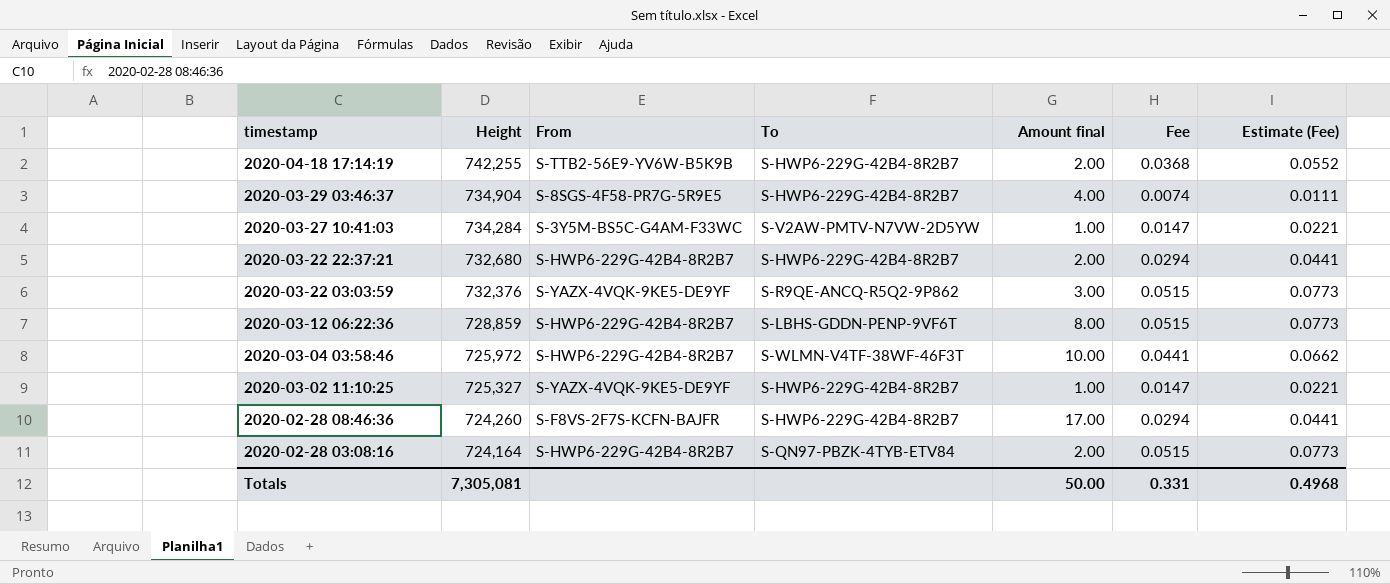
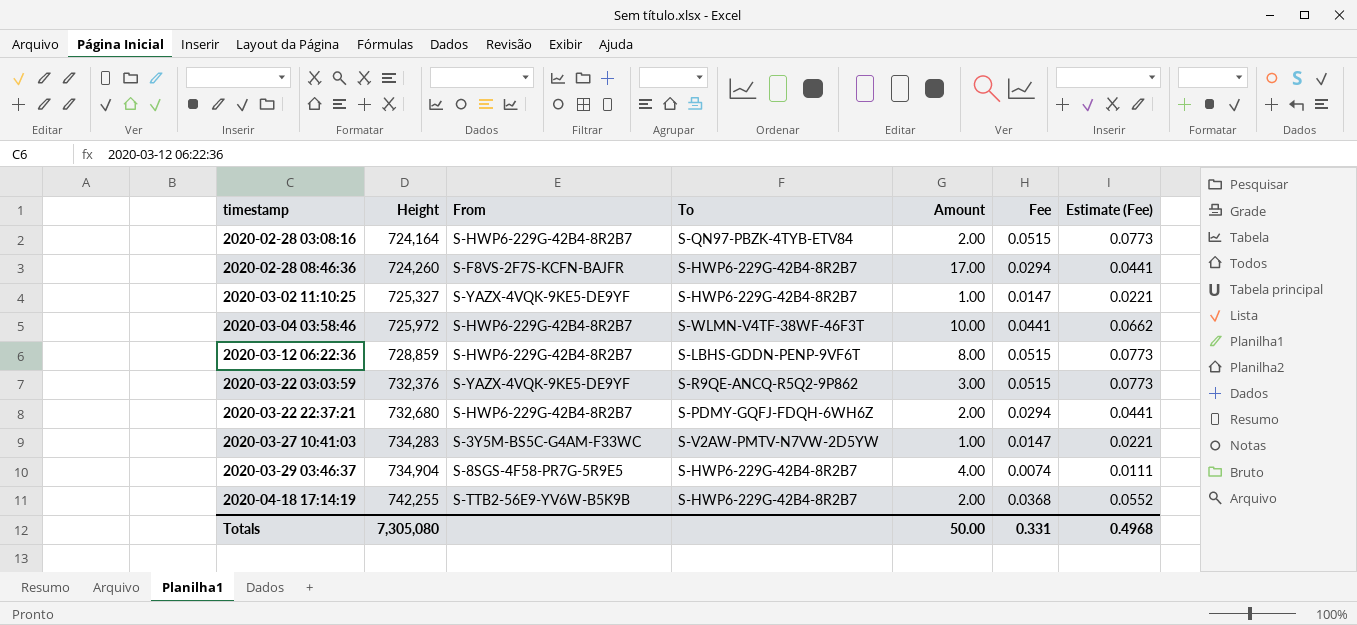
row order: timestamp descending -> timestamp ascending
column name: Amount final -> Amount
2020-03-22 22:37:21 | To: S-HWP6-229G-42B4-8R2B7 -> S-PDMY-GQFJ-FDQH-6WH6Z
2020-03-27 10:41:03 | Height: 734,284 -> 734,283
Totals | Height: 7,305,081 -> 7,305,080

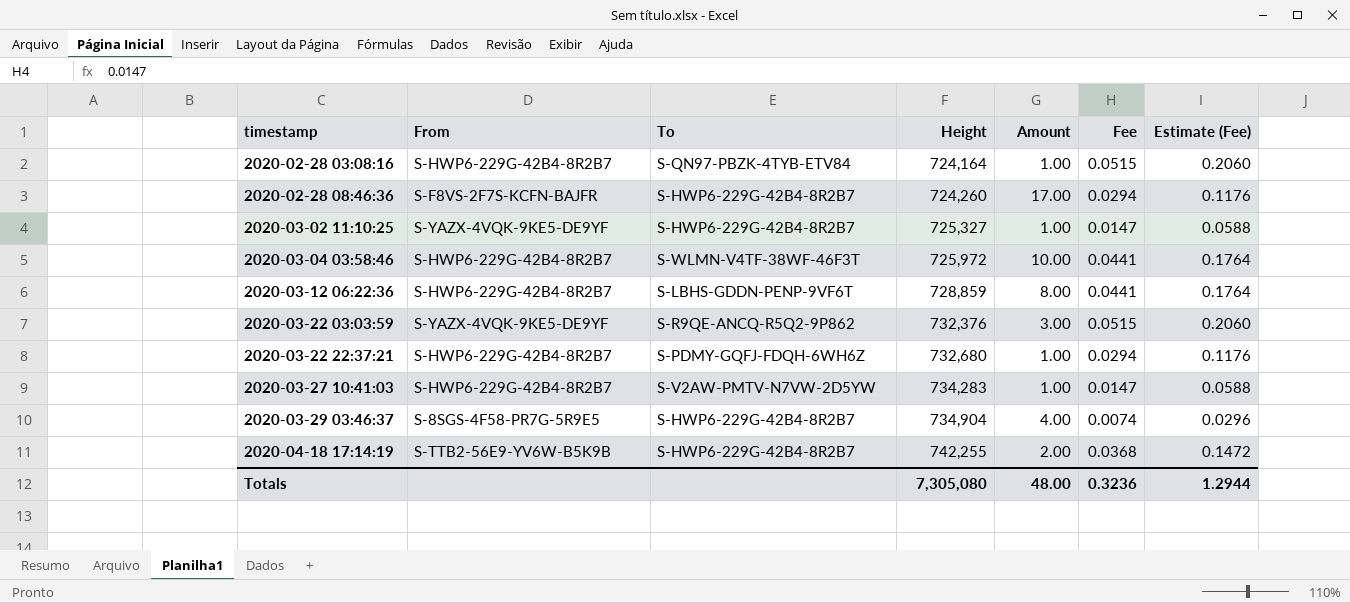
column Height | position: 2 -> 4
column Estimate (Fee) | formula: [Fee] * 1.5 -> [Fee] * 4
2020-02-28 03:08:16 | Amount: 2.00 -> 1.00
2020-03-12 06:22:36 | Fee: 0.0515 -> 0.0441
2020-03-22 22:37:21 | Amount: 2.00 -> 1.00
2020-03-27 10:41:03 | From: S-3Y5M-BS5C-G4AM-F33WC -> S-HWP6-229G-42B4-8R2B7
Totals | Amount: 50.00 -> 48.00
Totals | Fee: 0.331 -> 0.3236
Totals | Estimate (Fee): 0.4968 -> 1.2944

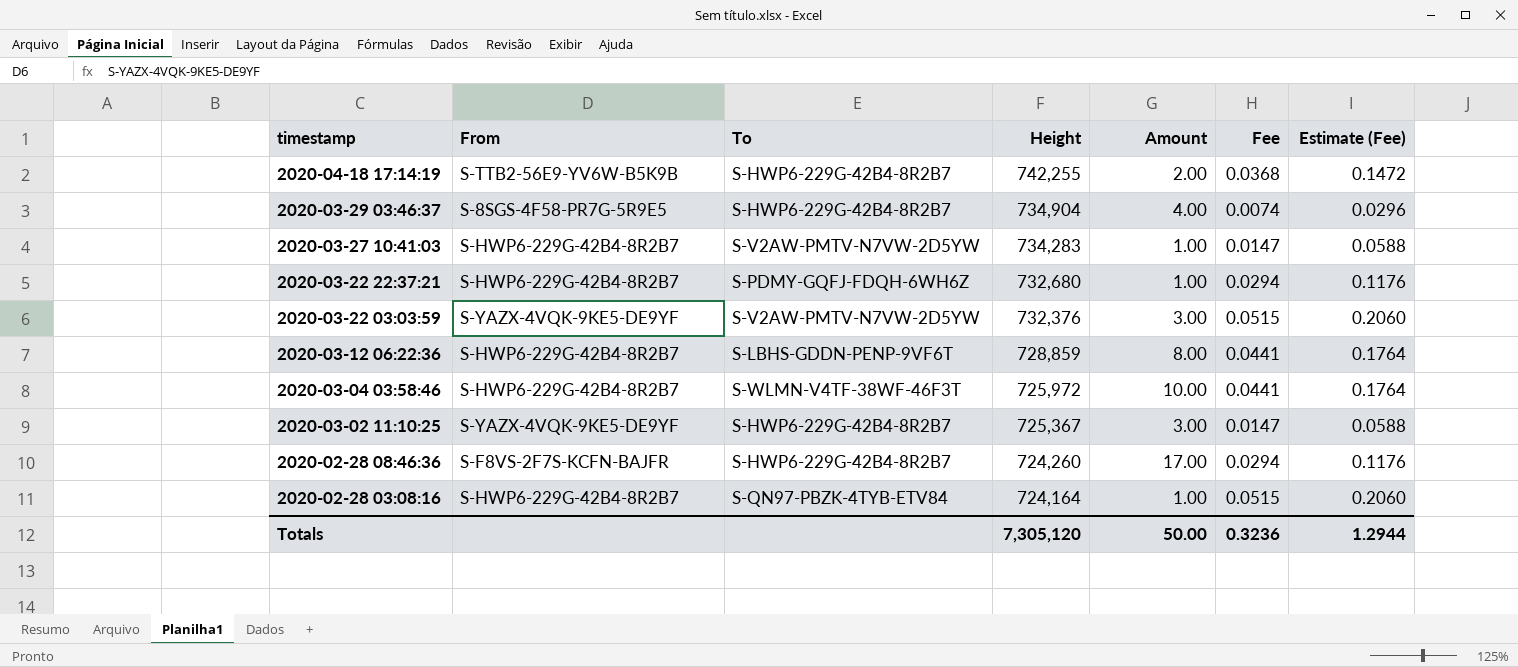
row order: timestamp ascending -> timestamp descending
2020-03-22 03:03:59 | To: S-R9QE-ANCQ-R5Q2-9P862 -> S-V2AW-PMTV-N7VW-2D5YW
2020-03-02 11:10:25 | Height: 725,327 -> 725,367
2020-03-02 11:10:25 | Amount: 1.00 -> 3.00
Totals | Height: 7,305,080 -> 7,305,120
Totals | Amount: 48.00 -> 50.00

